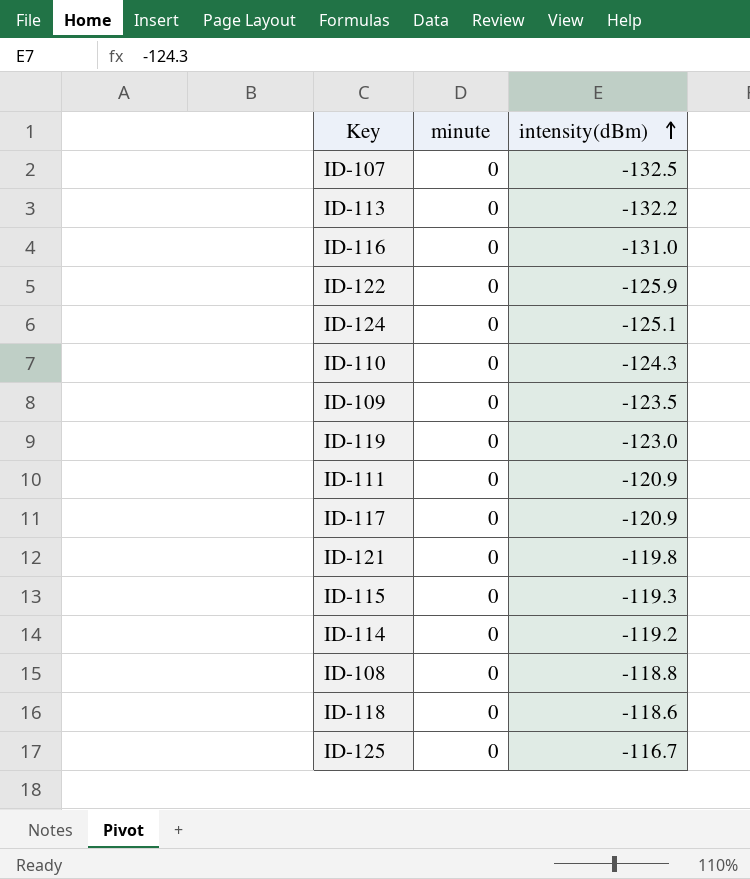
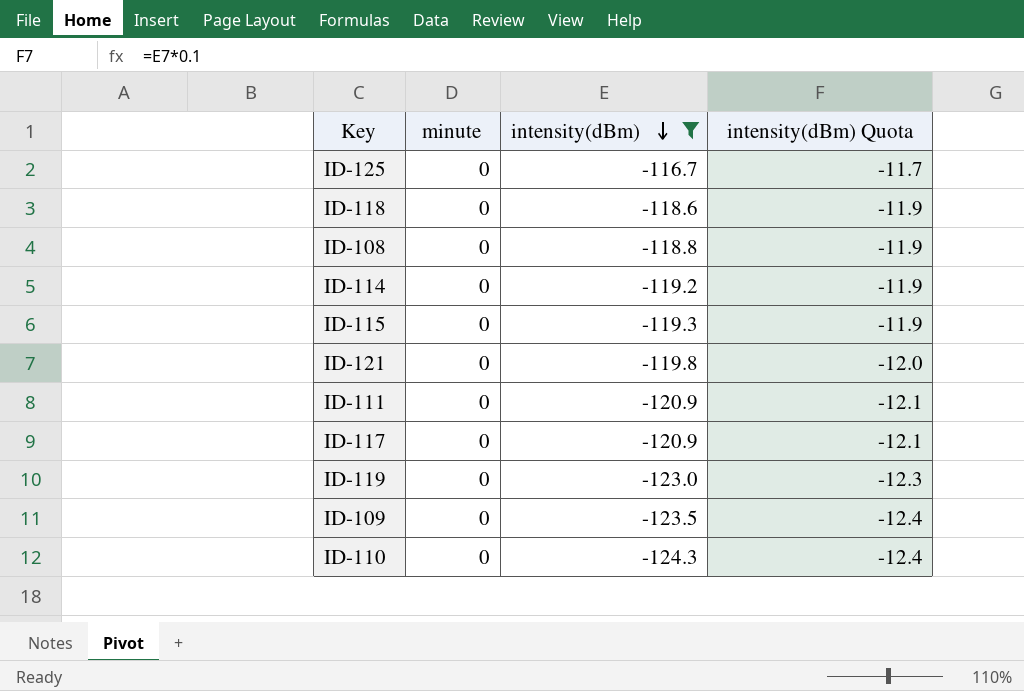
filter: none -> intensity(dBm) >= -124.3
row order: intensity(dBm) ascending -> intensity(dBm) descending
column intensity(dBm) Quota | formula: none -> [intensity(dBm)] * 0.1

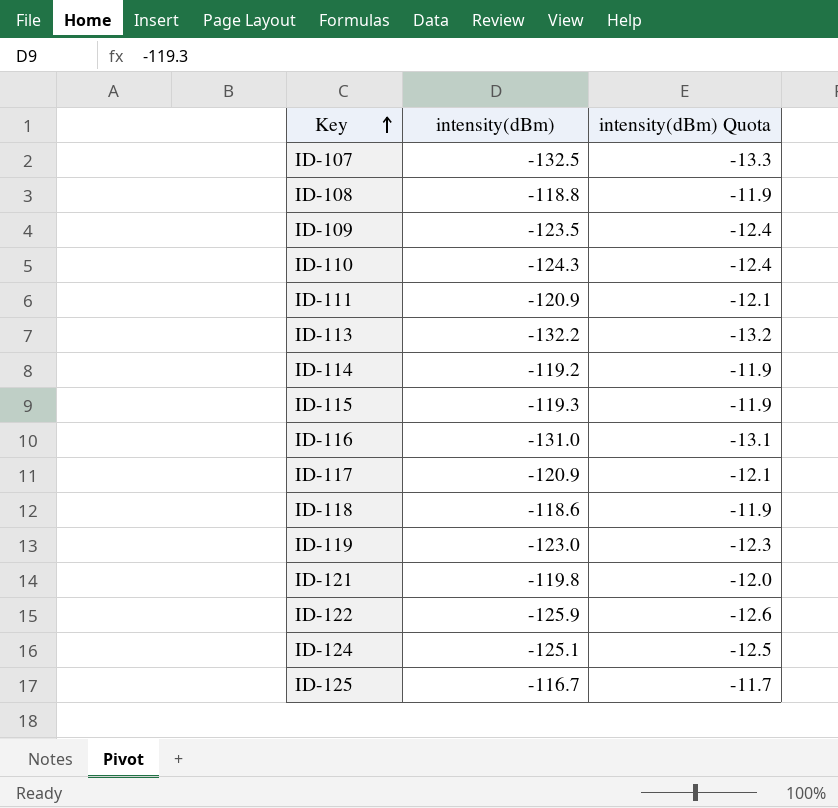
filter: intensity(dBm) >= -124.3 -> none
row order: intensity(dBm) descending -> Key ascending
column minute | position: 2 -> none

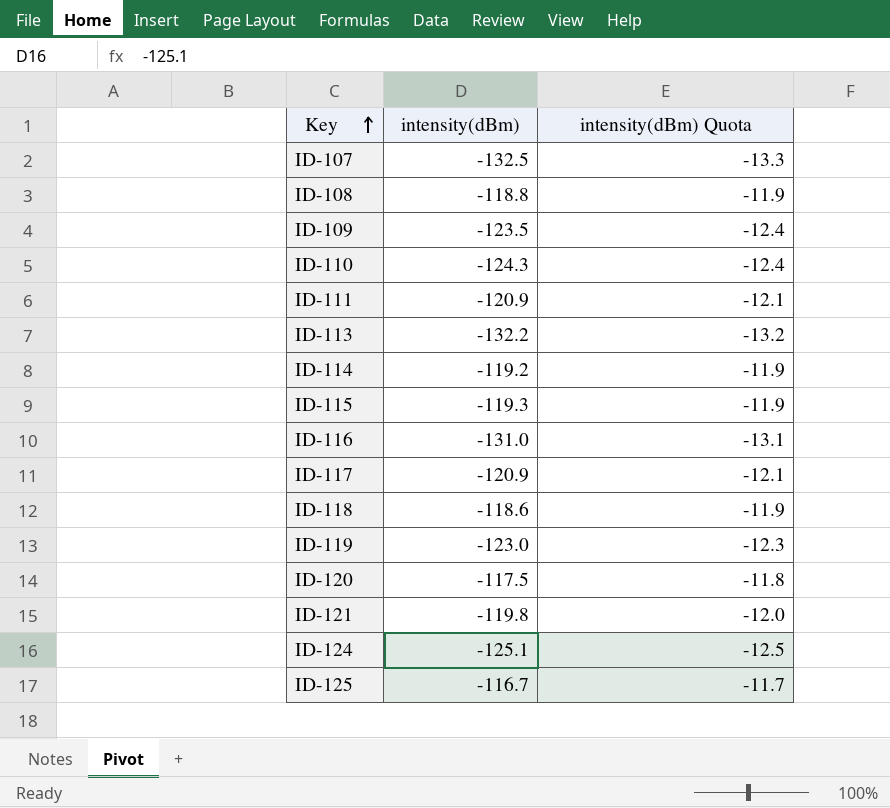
row ID-122: -125.9 | -12.6 -> none
row ID-120: none -> -117.5 | -11.8

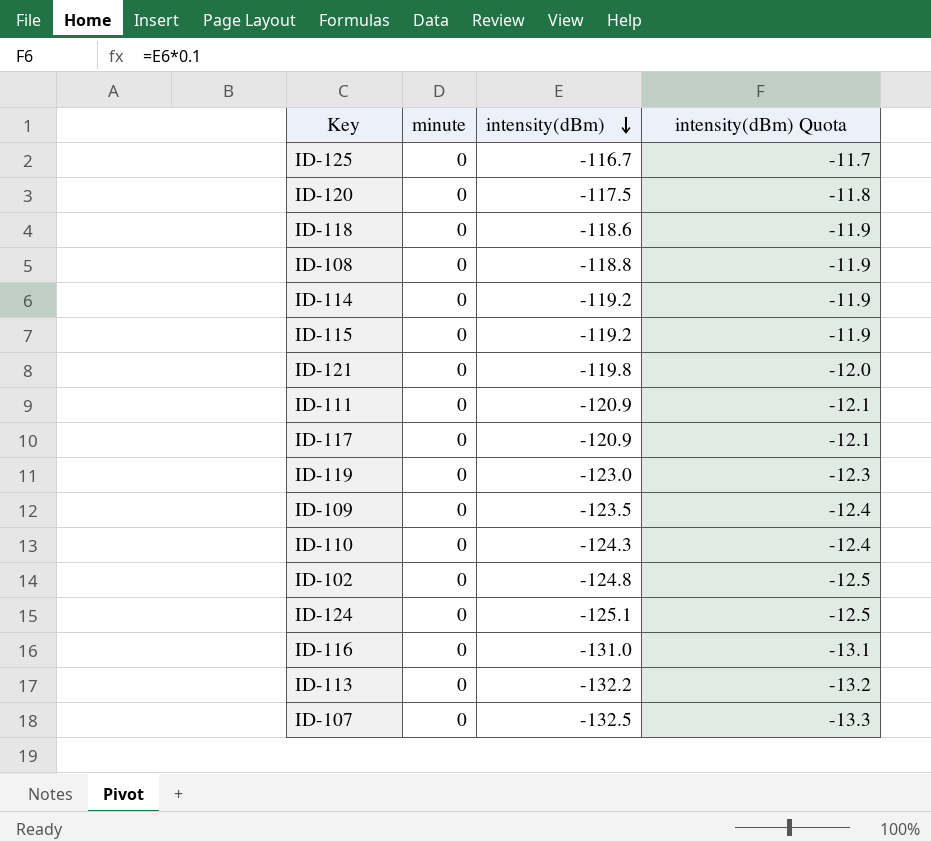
row order: Key ascending -> intensity(dBm) descending
column minute | position: none -> 2
ID-115 | intensity(dBm): -119.3 -> -119.2
row ID-102: none -> 0 | -124.8 | -12.5

